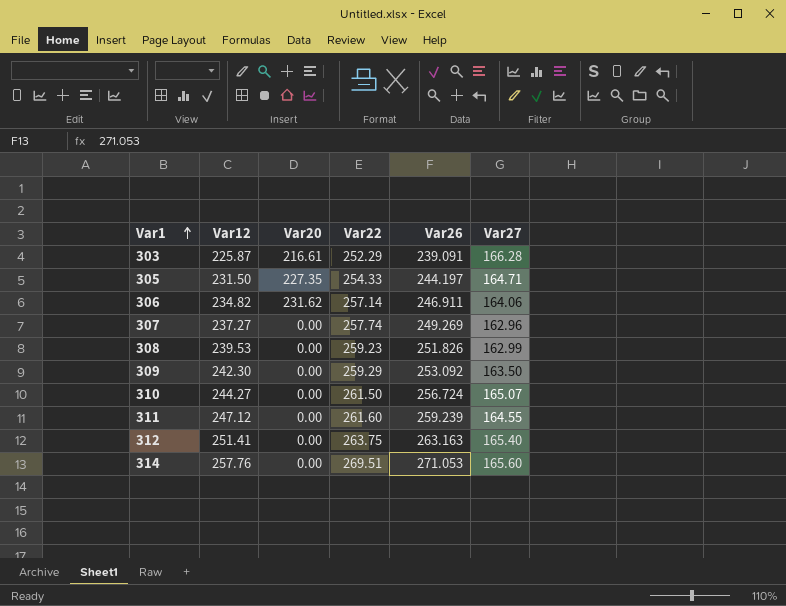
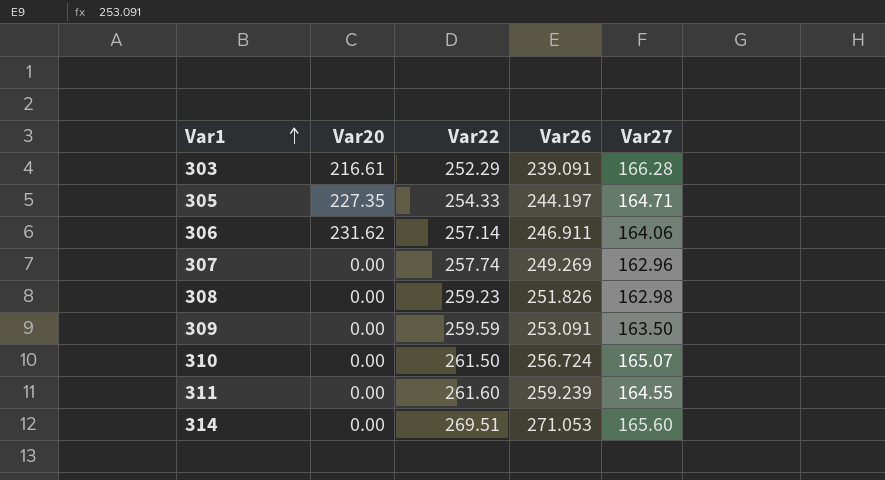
column Var12 | position: 2 -> none
row 312: 251.41 | 0.00 | 263.75 | 263.163 | 165.40 -> none
308 | Var27: 162.99 -> 162.98
309 | Var22: 259.29 -> 259.59
309 | Var26: 253.092 -> 253.091

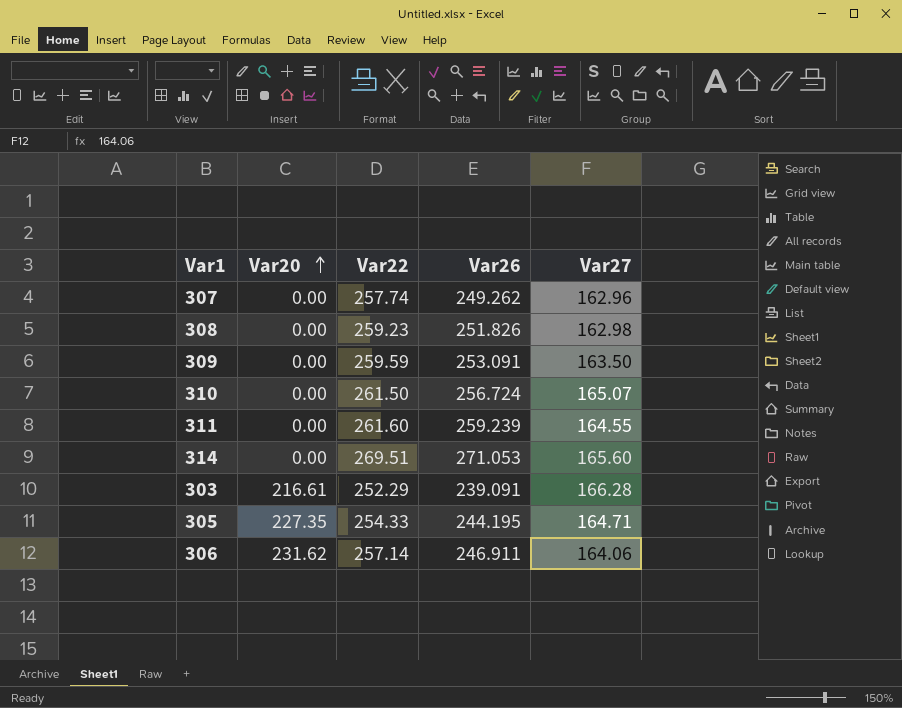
row order: Var1 ascending -> Var20 ascending
307 | Var26: 249.269 -> 249.262
305 | Var26: 244.197 -> 244.195

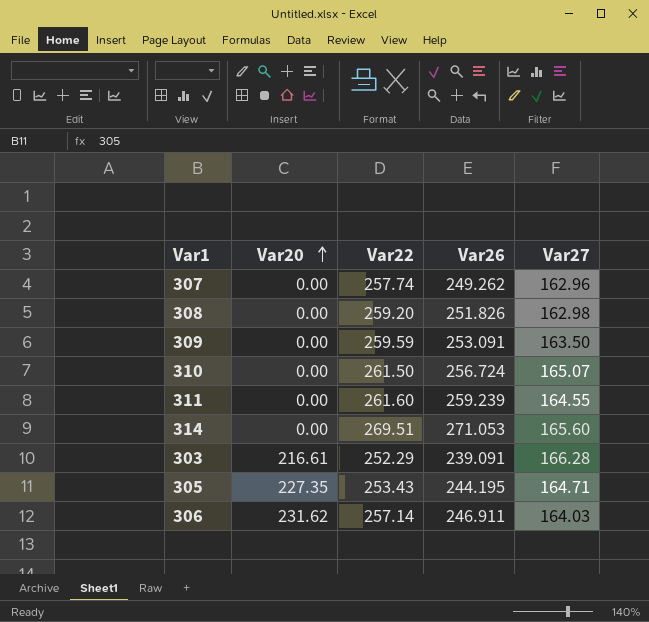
308 | Var22: 259.23 -> 259.20
305 | Var22: 254.33 -> 253.43
306 | Var27: 164.06 -> 164.03

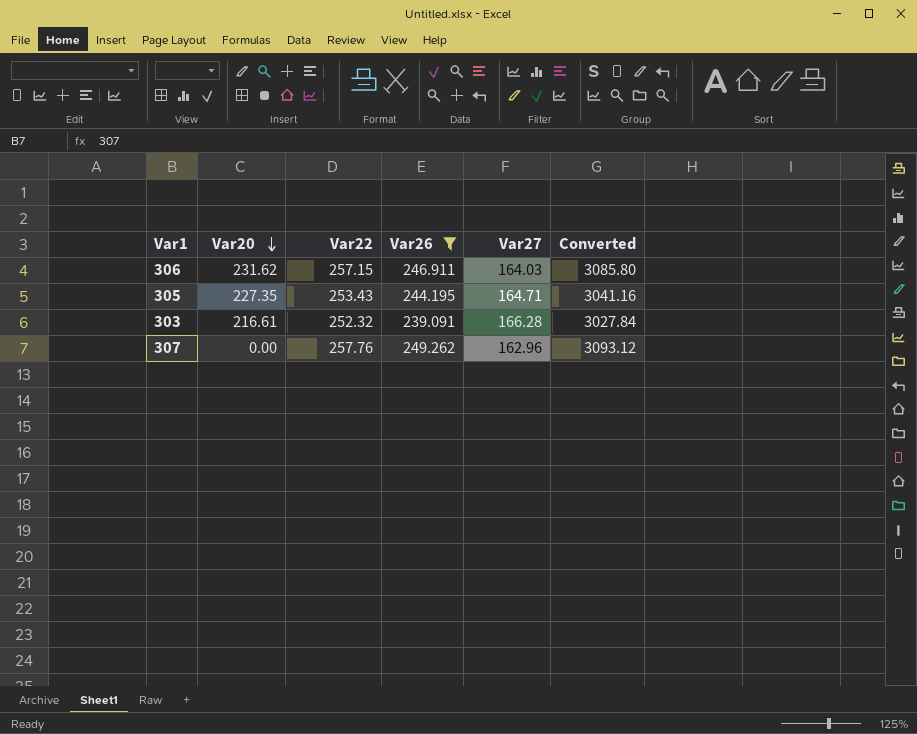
filter: none -> Var26 <= 249.262
row order: Var20 ascending -> Var20 descending
column Converted | formula: none -> [Var22] * 12
306 | Var22: 257.14 -> 257.15
303 | Var22: 252.29 -> 252.32
307 | Var22: 257.74 -> 257.76

